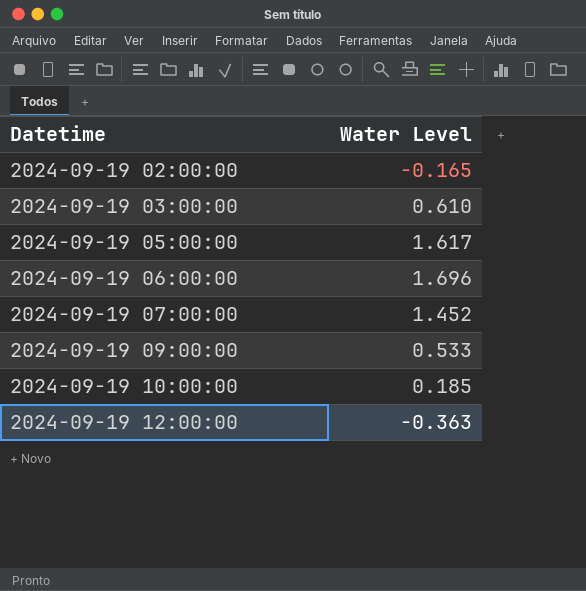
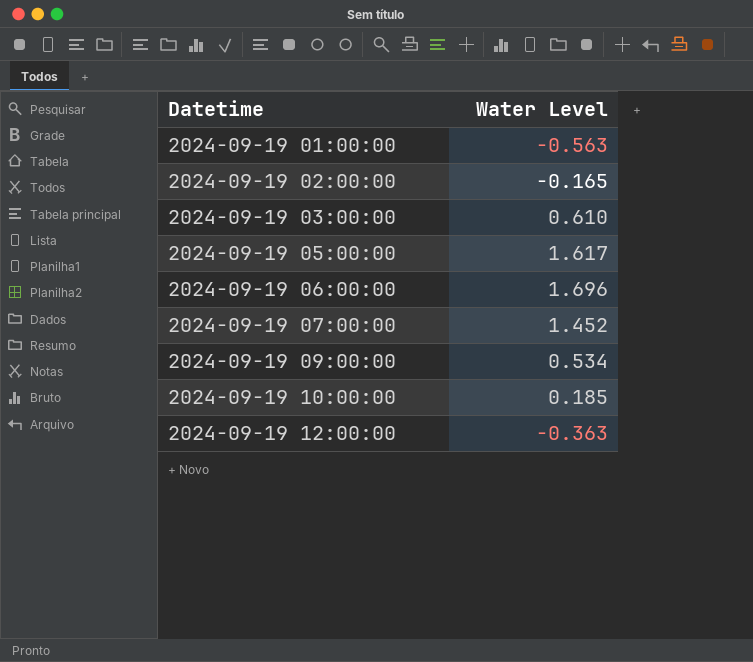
row 2024-09-19 01:00:00: none -> -0.563
2024-09-19 09:00:00 | Water Level: 0.533 -> 0.534

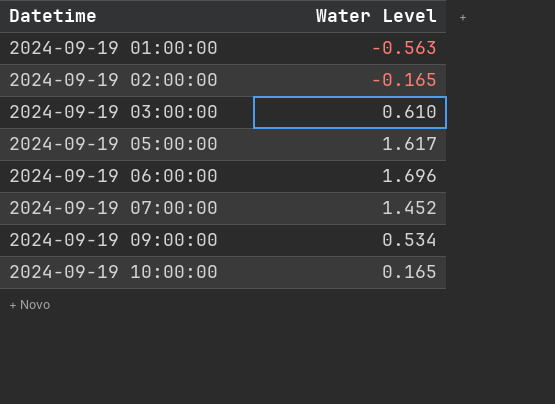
row 2024-09-19 12:00:00: -0.363 -> none
2024-09-19 10:00:00 | Water Level: 0.185 -> 0.165

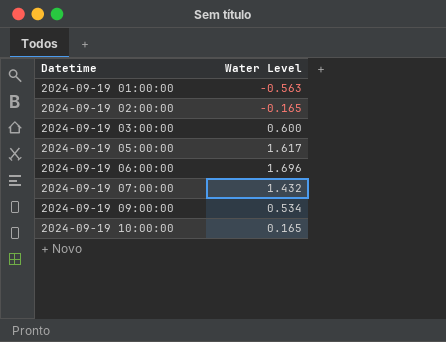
2024-09-19 03:00:00 | Water Level: 0.610 -> 0.600
2024-09-19 07:00:00 | Water Level: 1.452 -> 1.432

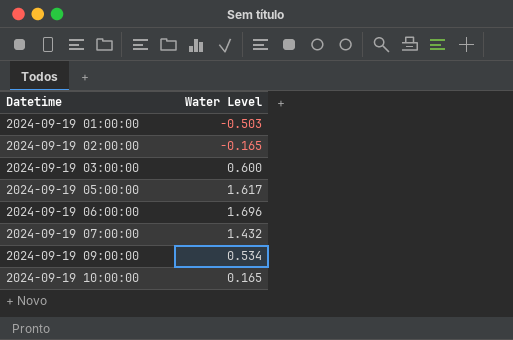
2024-09-19 01:00:00 | Water Level: -0.563 -> -0.503

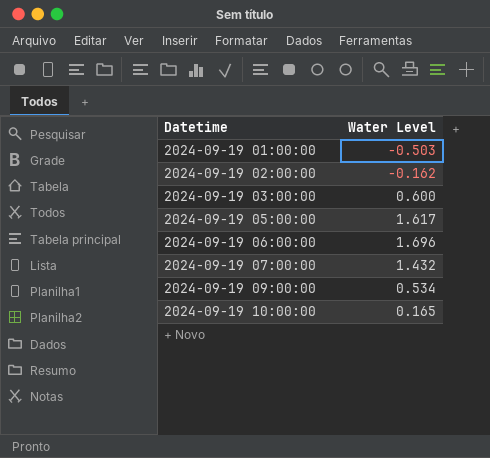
2024-09-19 02:00:00 | Water Level: -0.165 -> -0.162

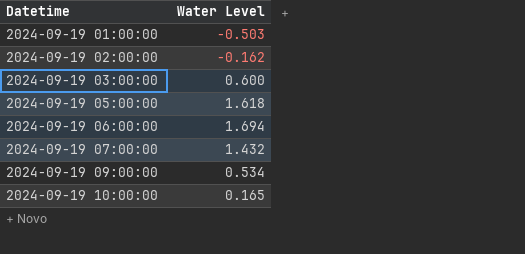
2024-09-19 05:00:00 | Water Level: 1.617 -> 1.618
2024-09-19 06:00:00 | Water Level: 1.696 -> 1.694

